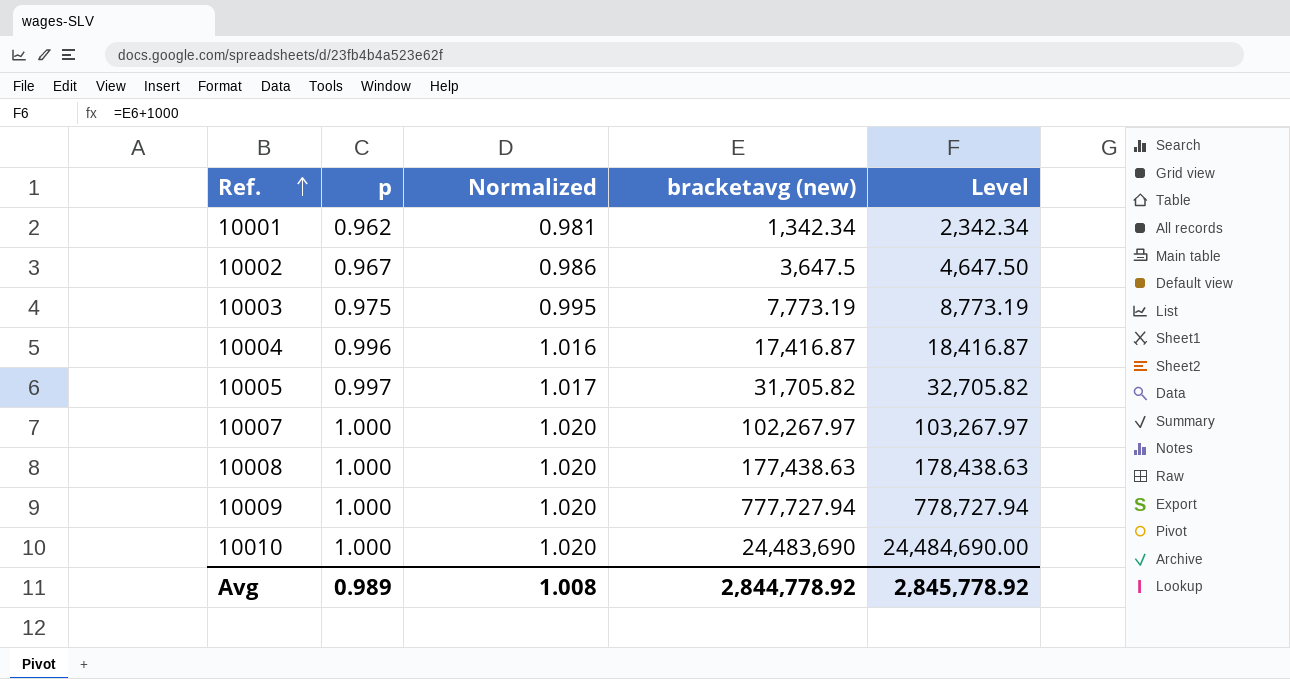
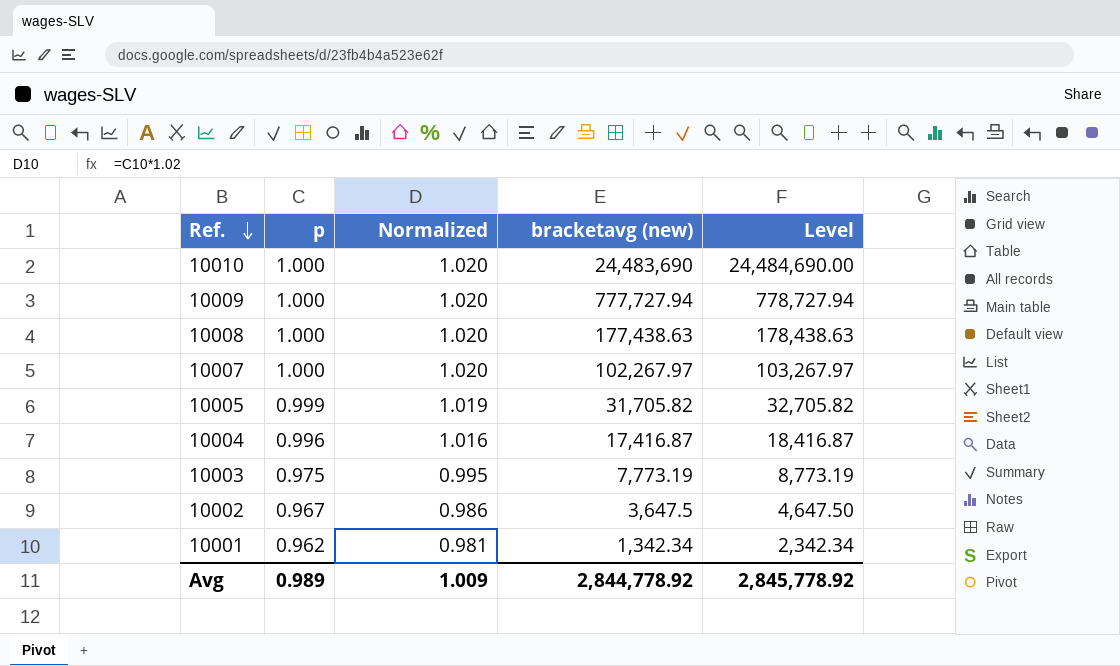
row order: Ref. ascending -> Ref. descending
10005 | p: 0.997 -> 0.999
10005 | Normalized: 1.017 -> 1.019
Avg | Normalized: 1.008 -> 1.009

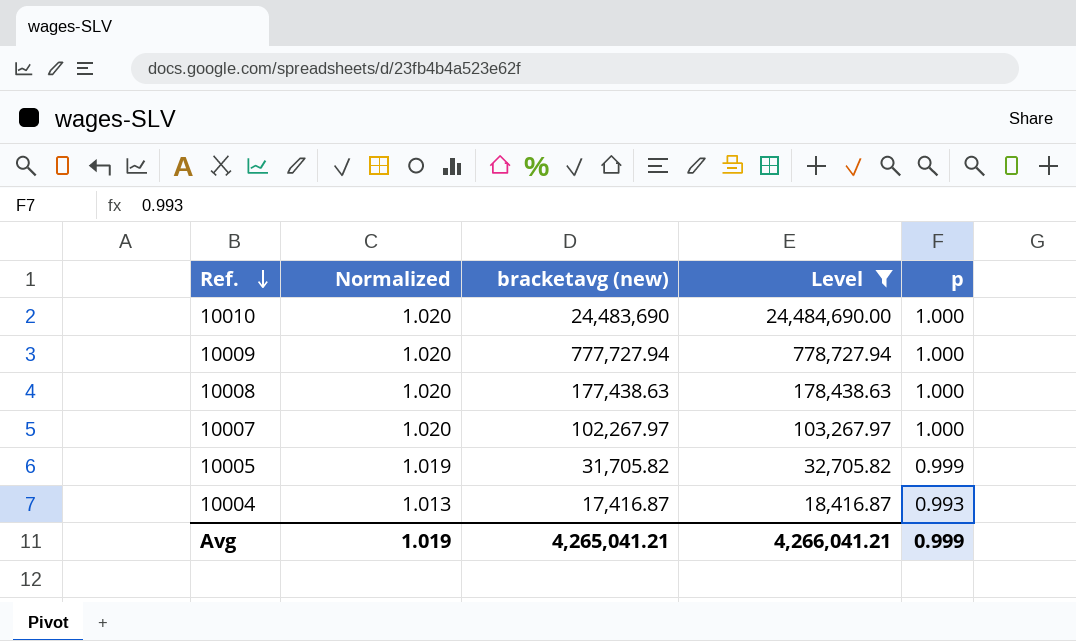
filter: none -> Level >= 18,416.87
column p | position: 2 -> 5
10004 | Normalized: 1.016 -> 1.013
10004 | p: 0.996 -> 0.993
Avg | Normalized: 1.009 -> 1.019
Avg | bracketavg (new): 2,844,778.92 -> 4,265,041.21
Avg | Level: 2,845,778.92 -> 4,266,041.21
Avg | p: 0.989 -> 0.999

